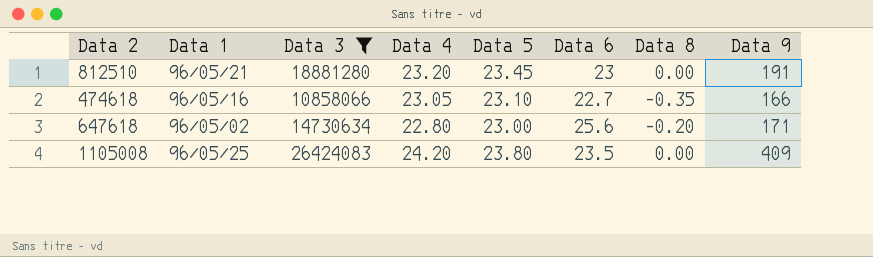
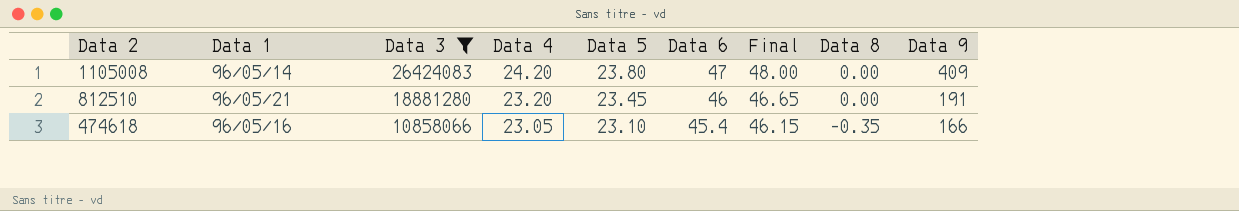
row order: none -> Data 2 descending
column Final | formula: none -> [Data 4] + [Data 5]
row 647618: 96/05/02 | 14730634 | 22.80 | 23.00 | 25.6 | -0.20 | 171 -> none
1105008 | Data 1: 96/05/25 -> 96/05/14
1105008 | Data 6: 23.5 -> 47
812510 | Data 6: 23 -> 46
474618 | Data 6: 22.7 -> 45.4

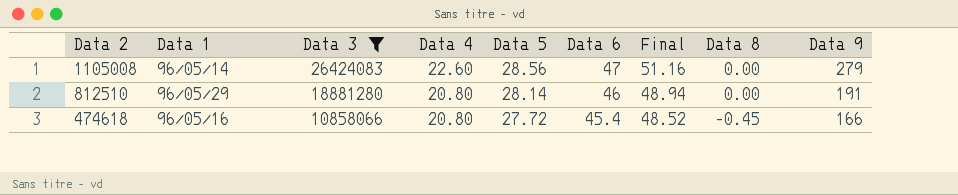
1105008 | Data 4: 24.20 -> 22.60
1105008 | Data 5: 23.80 -> 28.56
1105008 | Final: 48.00 -> 51.16
1105008 | Data 9: 409 -> 279
812510 | Data 1: 96/05/21 -> 96/05/29
812510 | Data 4: 23.20 -> 20.80
812510 | Data 5: 23.45 -> 28.14
812510 | Final: 46.65 -> 48.94
474618 | Data 4: 23.05 -> 20.80
474618 | Data 5: 23.10 -> 27.72
474618 | Final: 46.15 -> 48.52
474618 | Data 8: -0.35 -> -0.45

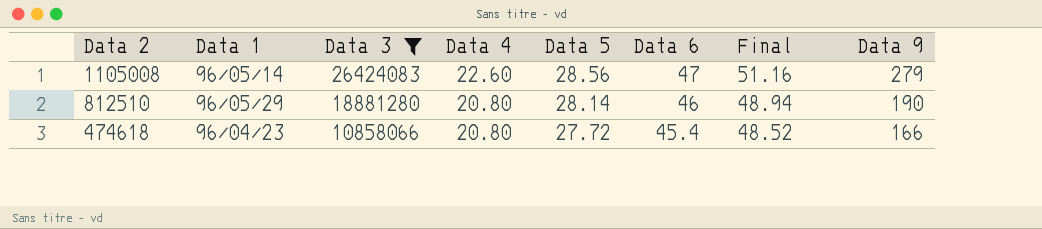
column Data 8 | position: 8 -> none
812510 | Data 9: 191 -> 190
474618 | Data 1: 96/05/16 -> 96/04/23

